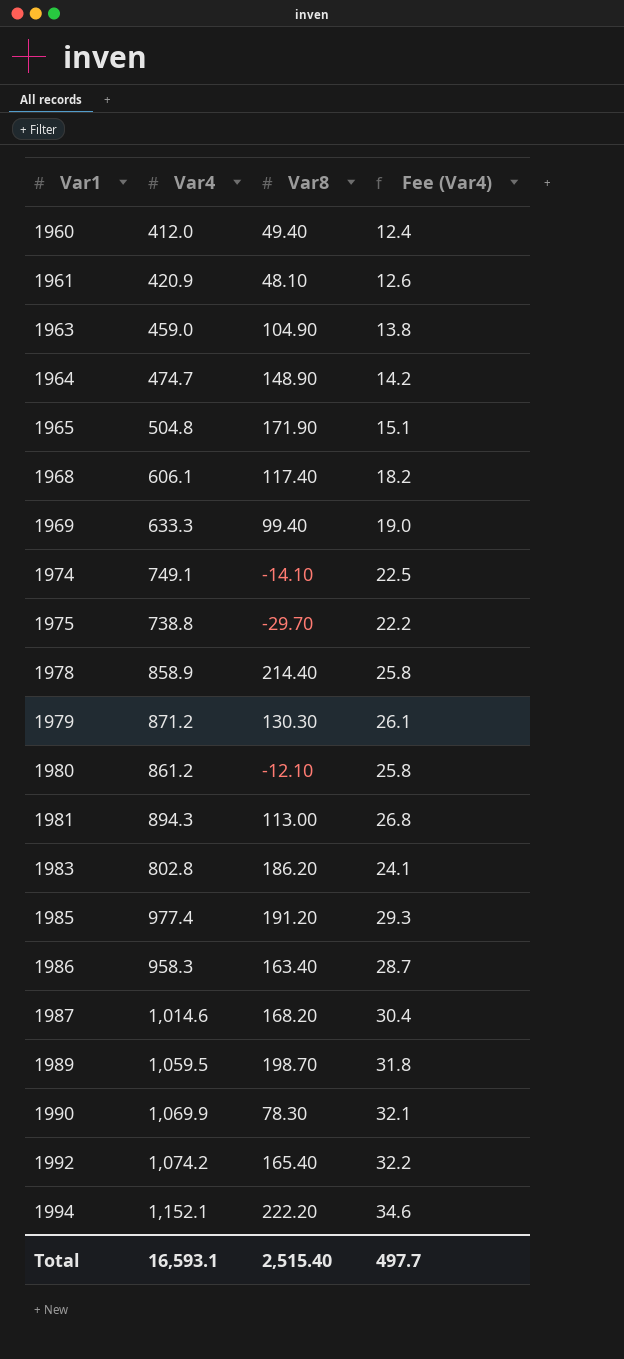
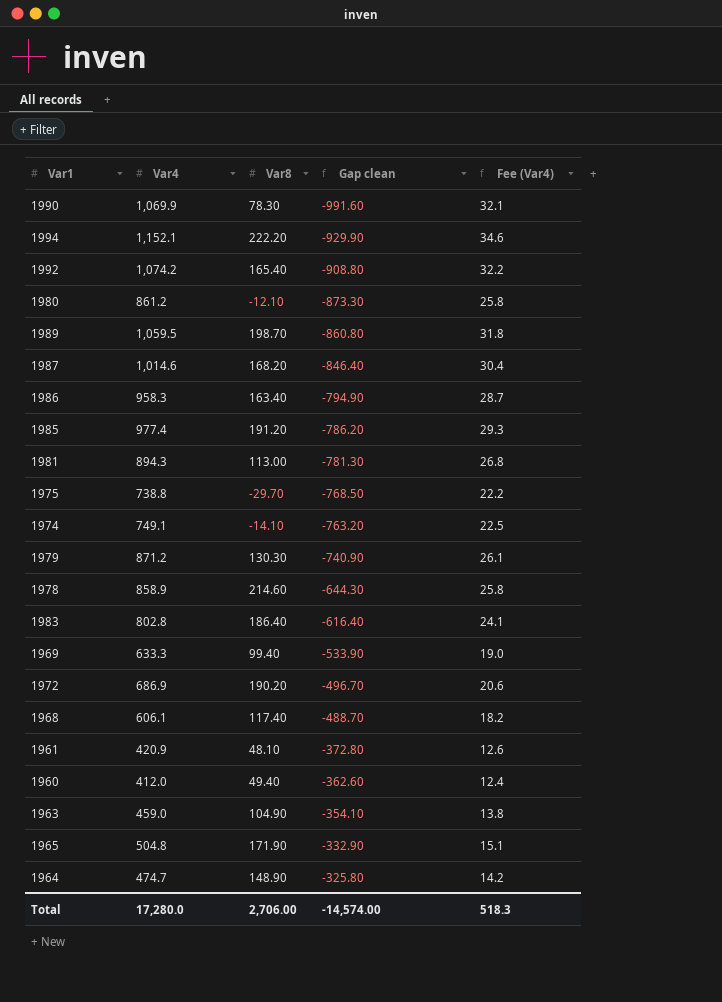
row order: Var1 ascending -> Gap clean ascending
column Gap clean | formula: none -> [Var8] - [Var4]
1978 | Var8: 214.40 -> 214.60
1983 | Var8: 186.20 -> 186.40
row 1972: none -> 686.9 | 190.20 | -496.70 | 20.6
Total | Var4: 16,593.1 -> 17,280.0
Total | Var8: 2,515.40 -> 2,706.00
Total | Fee (Var4): 497.7 -> 518.3

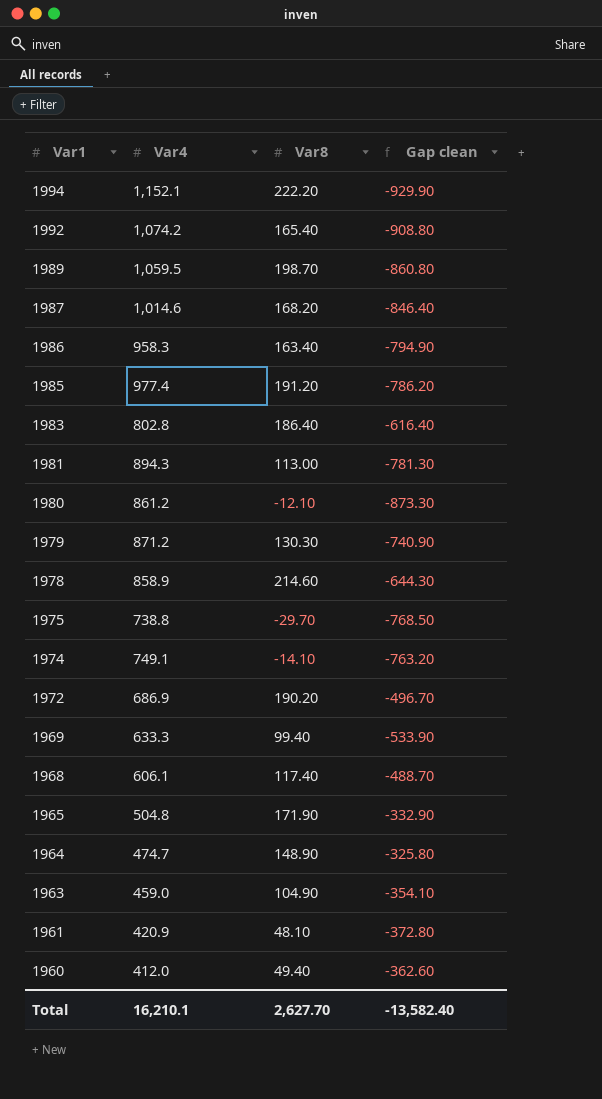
row order: Gap clean ascending -> Var1 descending
column Fee (Var4) | formula: [Var4] * 0.03 -> none
row 1990: 1,069.9 | 78.30 | -991.60 | 32.1 -> none
Total | Var4: 17,280.0 -> 16,210.1
Total | Var8: 2,706.00 -> 2,627.70
Total | Gap clean: -14,574.00 -> -13,582.40

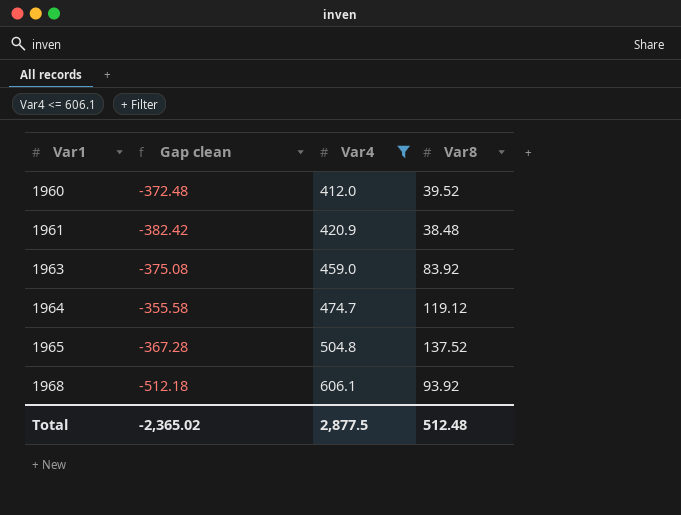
filter: none -> Var4 <= 606.1
row order: Var1 descending -> Var1 ascending
column Gap clean | position: 4 -> 2
1960 | Gap clean: -362.60 -> -372.48
1960 | Var8: 49.40 -> 39.52
1961 | Gap clean: -372.80 -> -382.42
1961 | Var8: 48.10 -> 38.48
1963 | Gap clean: -354.10 -> -375.08
1963 | Var8: 104.90 -> 83.92
1964 | Gap clean: -325.80 -> -355.58
1964 | Var8: 148.90 -> 119.12
1965 | Gap clean: -332.90 -> -367.28
1965 | Var8: 171.90 -> 137.52
1968 | Gap clean: -488.70 -> -512.18
1968 | Var8: 117.40 -> 93.92
Total | Gap clean: -13,582.40 -> -2,365.02
Total | Var4: 16,210.1 -> 2,877.5
Total | Var8: 2,627.70 -> 512.48

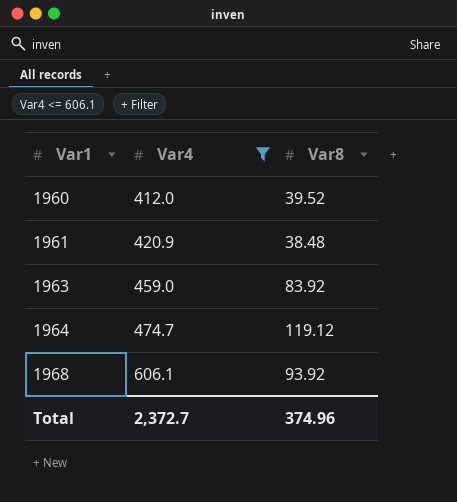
column Gap clean | formula: [Var8] - [Var4] -> none
row 1965: -367.28 | 504.8 | 137.52 -> none
Total | Var4: 2,877.5 -> 2,372.7
Total | Var8: 512.48 -> 374.96

